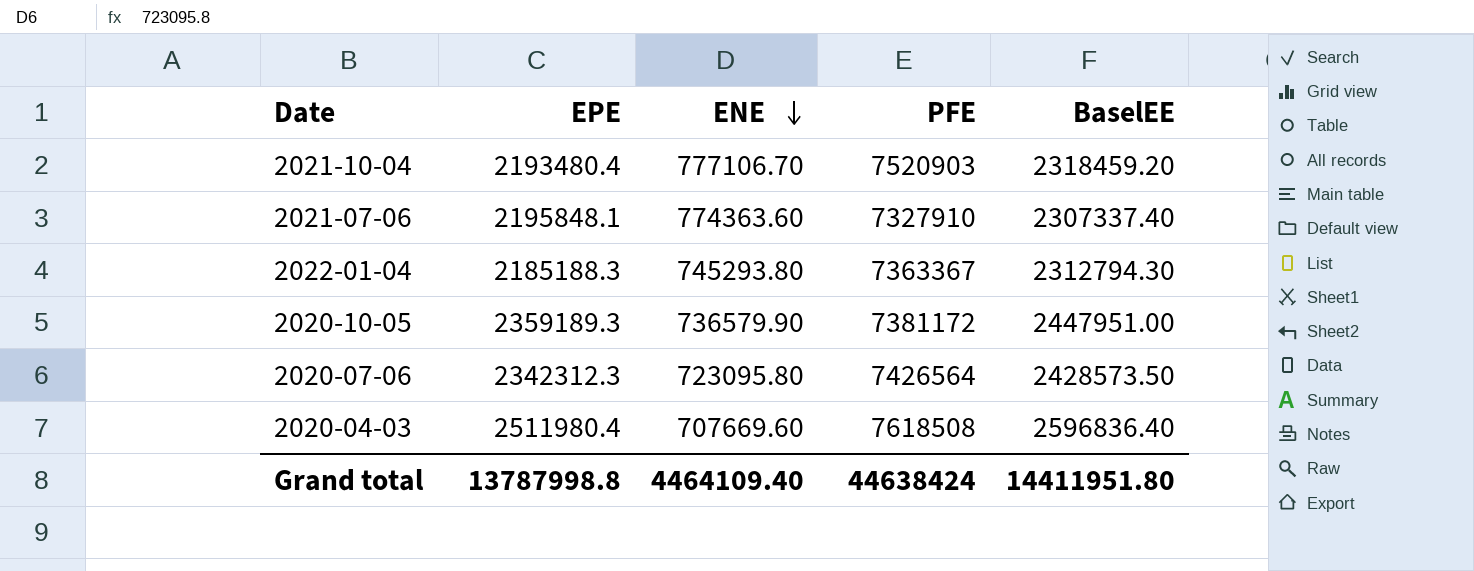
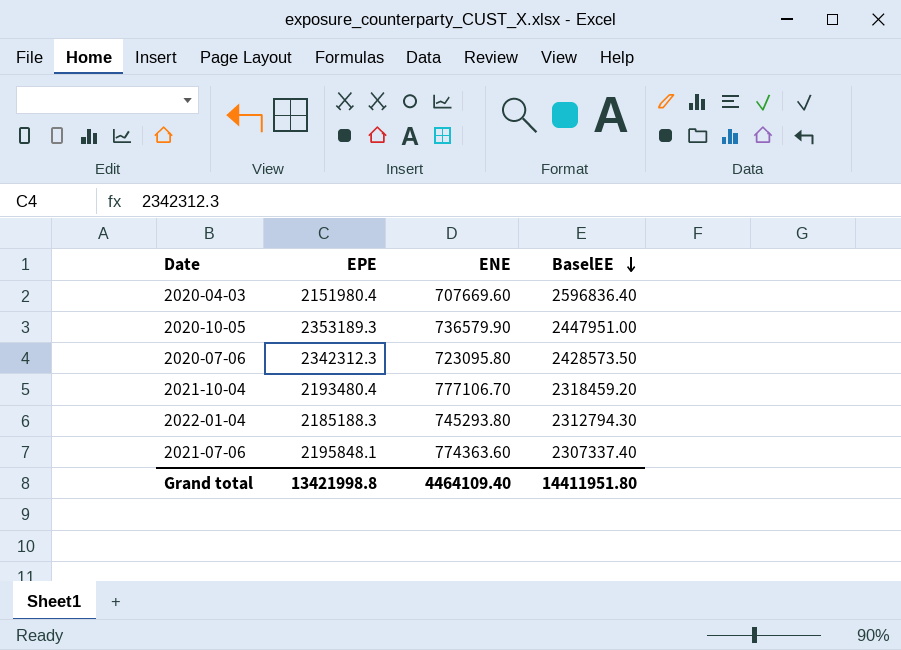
row order: ENE descending -> BaselEE descending
column PFE | position: 4 -> none
2020-04-03 | EPE: 2511980.4 -> 2151980.4
2020-10-05 | EPE: 2359189.3 -> 2353189.3
Grand total | EPE: 13787998.8 -> 13421998.8

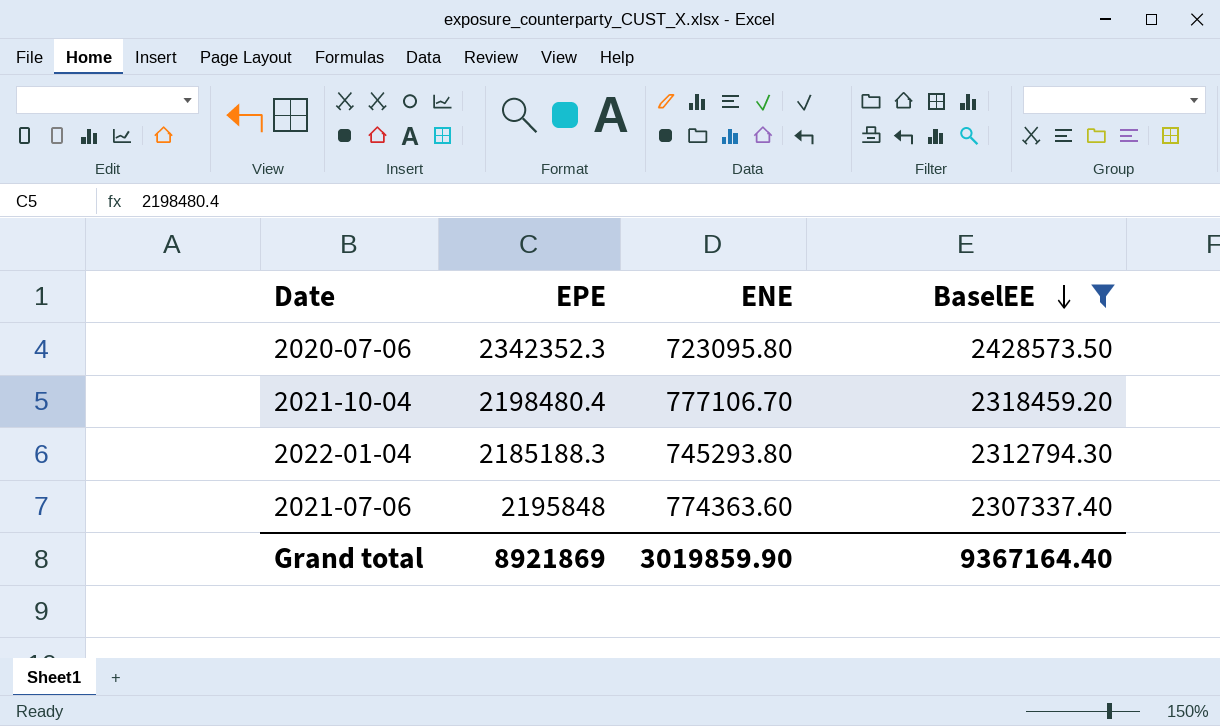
filter: none -> BaselEE <= 2428573.50
2020-07-06 | EPE: 2342312.3 -> 2342352.3
2021-10-04 | EPE: 2193480.4 -> 2198480.4
2021-07-06 | EPE: 2195848.1 -> 2195848
Grand total | EPE: 13421998.8 -> 8921869
Grand total | ENE: 4464109.40 -> 3019859.90
Grand total | BaselEE: 14411951.80 -> 9367164.40

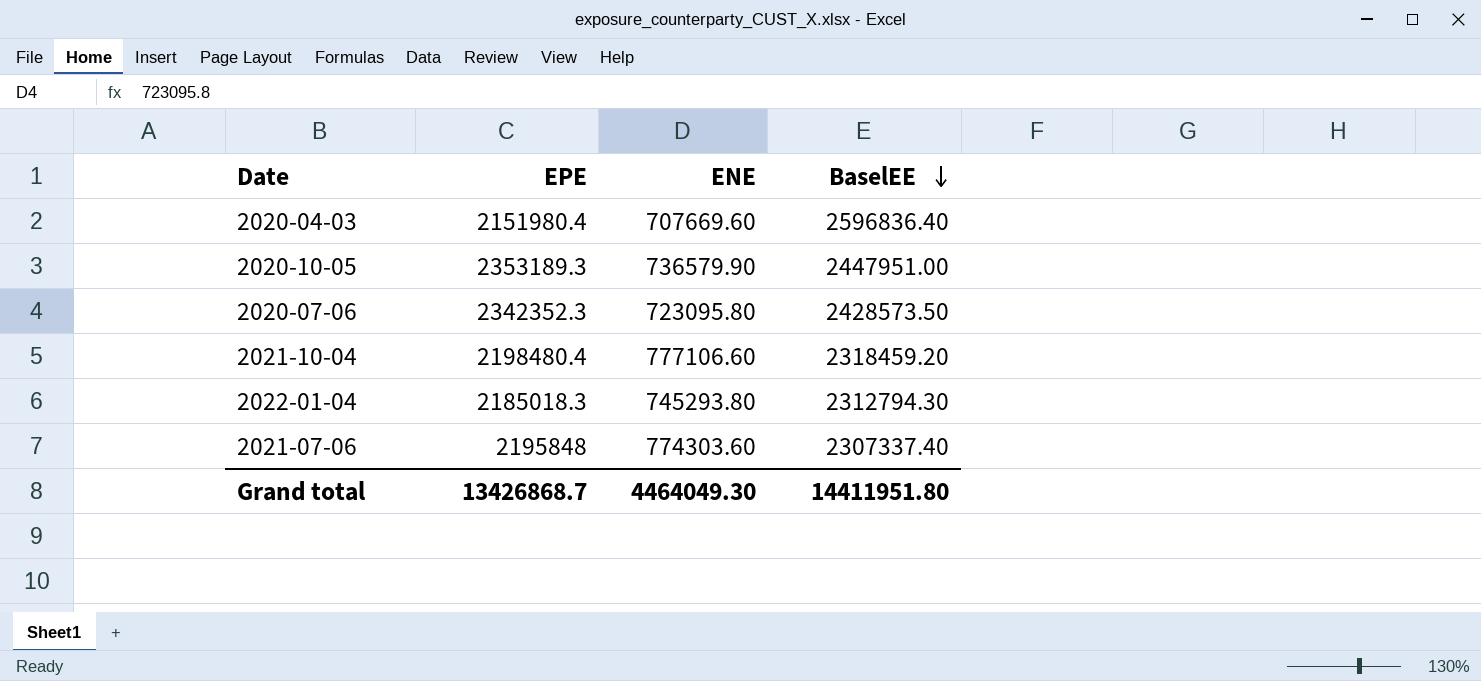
filter: BaselEE <= 2428573.50 -> none
2021-10-04 | ENE: 777106.70 -> 777106.60
2022-01-04 | EPE: 2185188.3 -> 2185018.3
2021-07-06 | ENE: 774363.60 -> 774303.60
Grand total | EPE: 8921869 -> 13426868.7
Grand total | ENE: 3019859.90 -> 4464049.30
Grand total | BaselEE: 9367164.40 -> 14411951.80

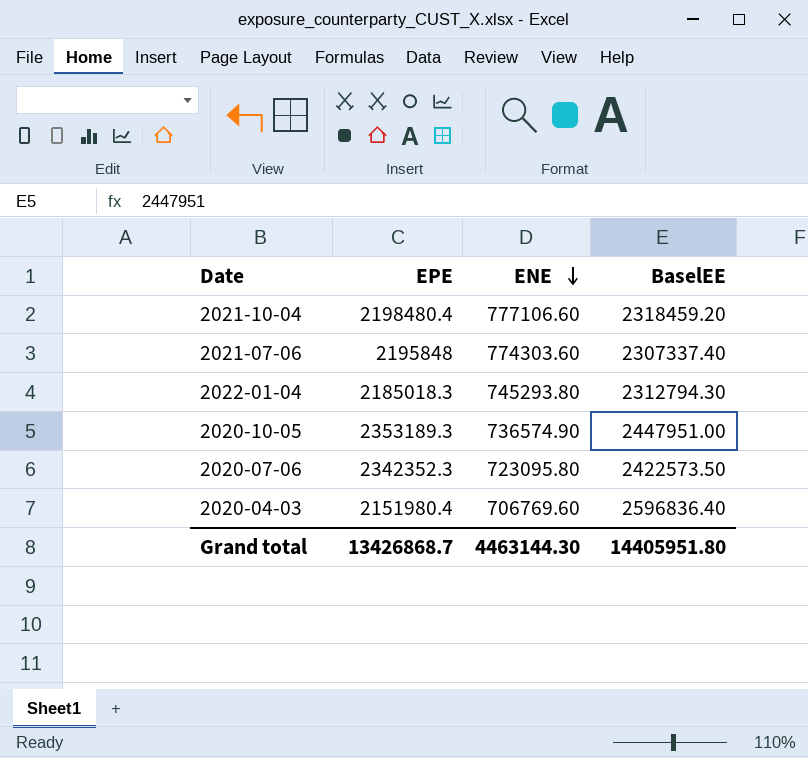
row order: BaselEE descending -> ENE descending
2020-10-05 | ENE: 736579.90 -> 736574.90
2020-07-06 | BaselEE: 2428573.50 -> 2422573.50
2020-04-03 | ENE: 707669.60 -> 706769.60
Grand total | ENE: 4464049.30 -> 4463144.30
Grand total | BaselEE: 14411951.80 -> 14405951.80

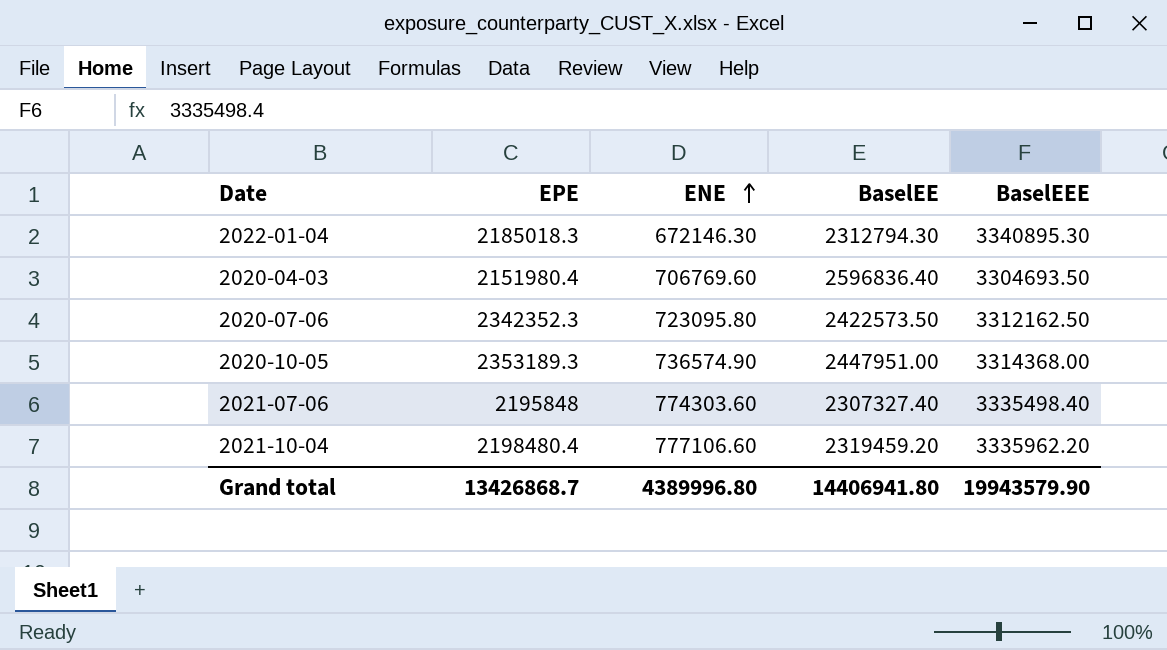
row order: ENE descending -> ENE ascending
column BaselEEE | position: none -> 5
2022-01-04 | ENE: 745293.80 -> 672146.30
2021-07-06 | BaselEE: 2307337.40 -> 2307327.40
2021-10-04 | BaselEE: 2318459.20 -> 2319459.20
Grand total | ENE: 4463144.30 -> 4389996.80
Grand total | BaselEE: 14405951.80 -> 14406941.80

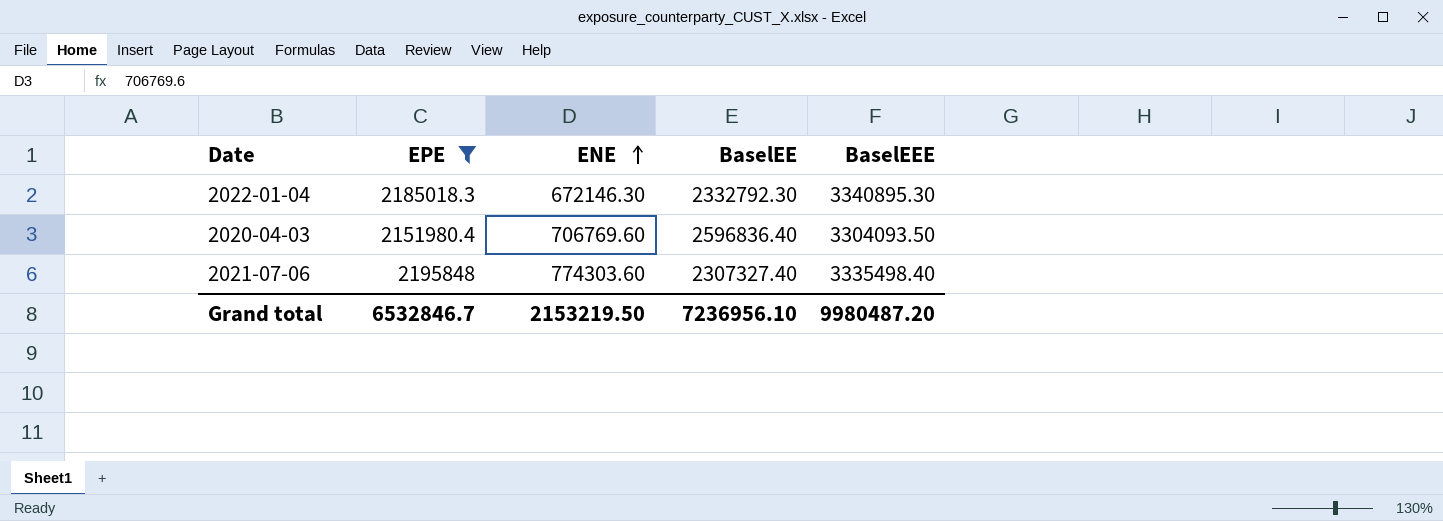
filter: none -> EPE <= 2195848
2022-01-04 | BaselEE: 2312794.30 -> 2332792.30
2020-04-03 | BaselEEE: 3304693.50 -> 3304093.50
Grand total | EPE: 13426868.7 -> 6532846.7
Grand total | ENE: 4389996.80 -> 2153219.50
Grand total | BaselEE: 14406941.80 -> 7236956.10
Grand total | BaselEEE: 19943579.90 -> 9980487.20

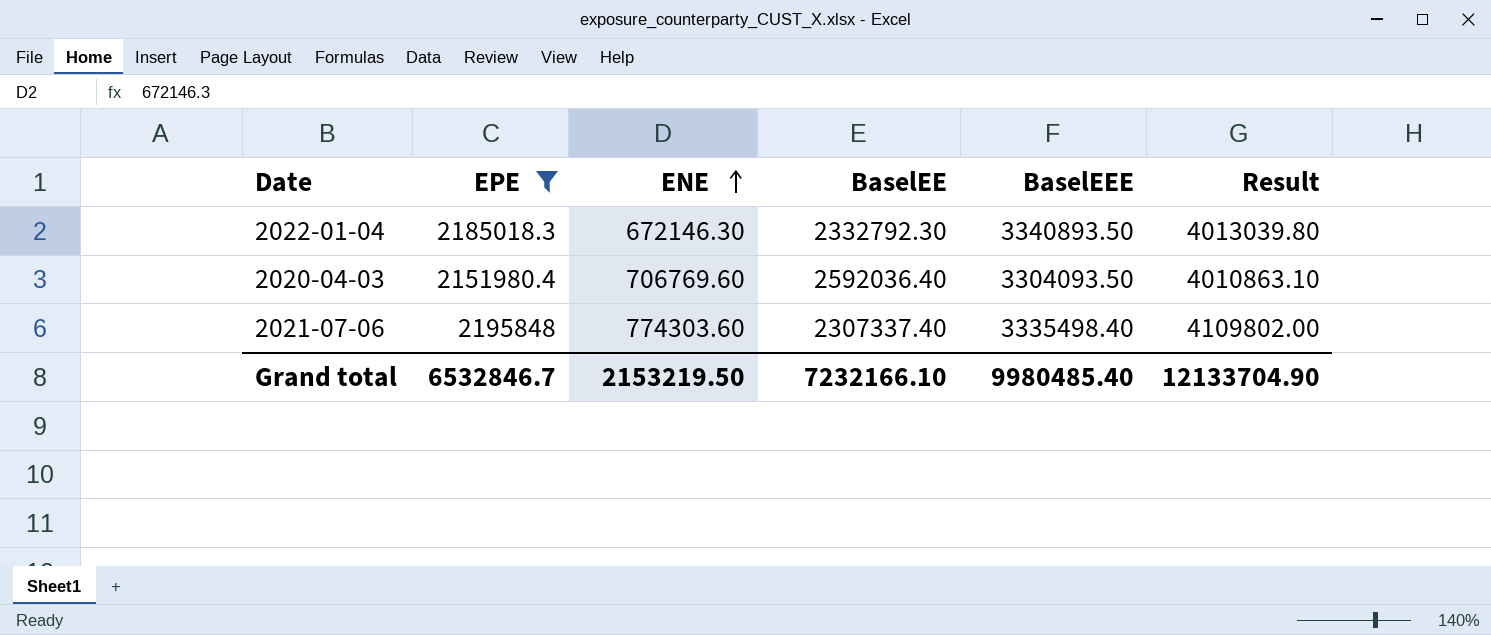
column Result | formula: none -> [ENE] + [BaselEEE]
2022-01-04 | BaselEEE: 3340895.30 -> 3340893.50
2020-04-03 | BaselEE: 2596836.40 -> 2592036.40
2021-07-06 | BaselEE: 2307327.40 -> 2307337.40
Grand total | BaselEE: 7236956.10 -> 7232166.10
Grand total | BaselEEE: 9980487.20 -> 9980485.40

